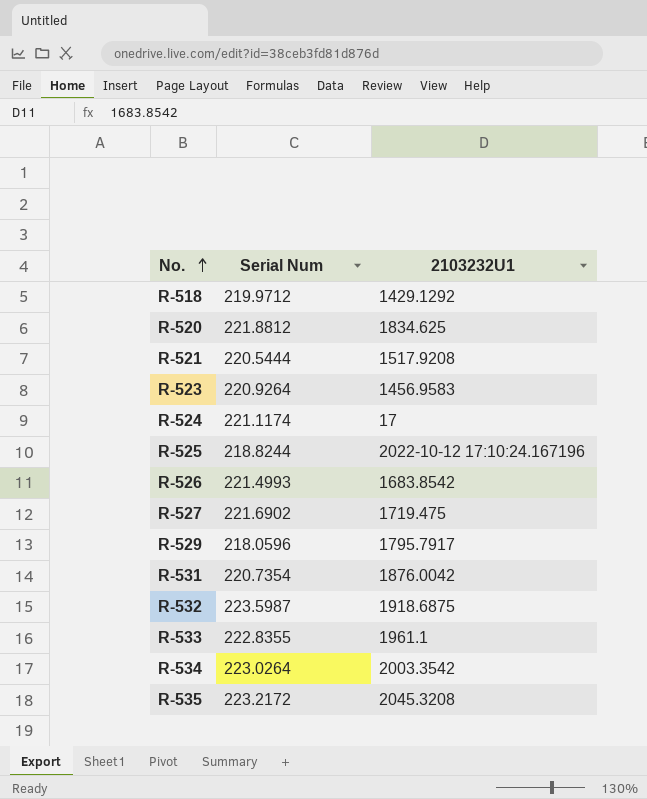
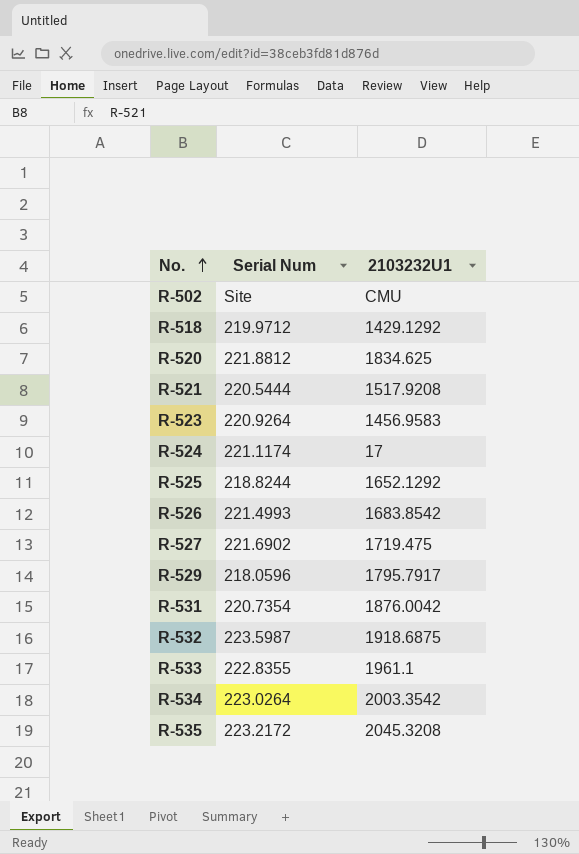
row R-502: none -> Site | CMU
R-525 | 2103232U1: 2022-10-12 17:10:24.167196 -> 1652.1292

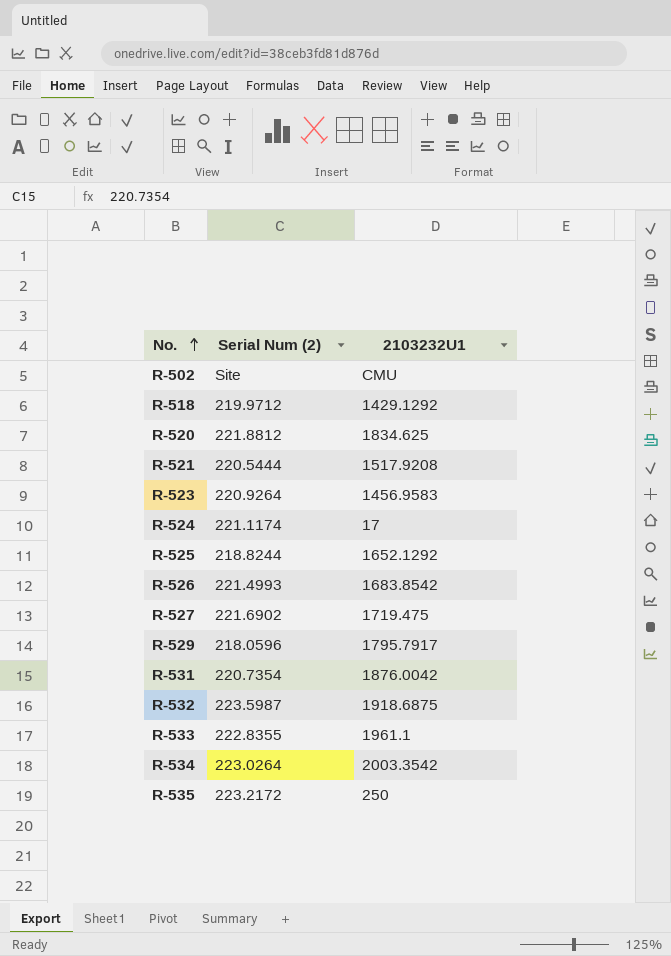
column name: Serial Num -> Serial Num (2)
R-535 | 2103232U1: 2045.3208 -> 250

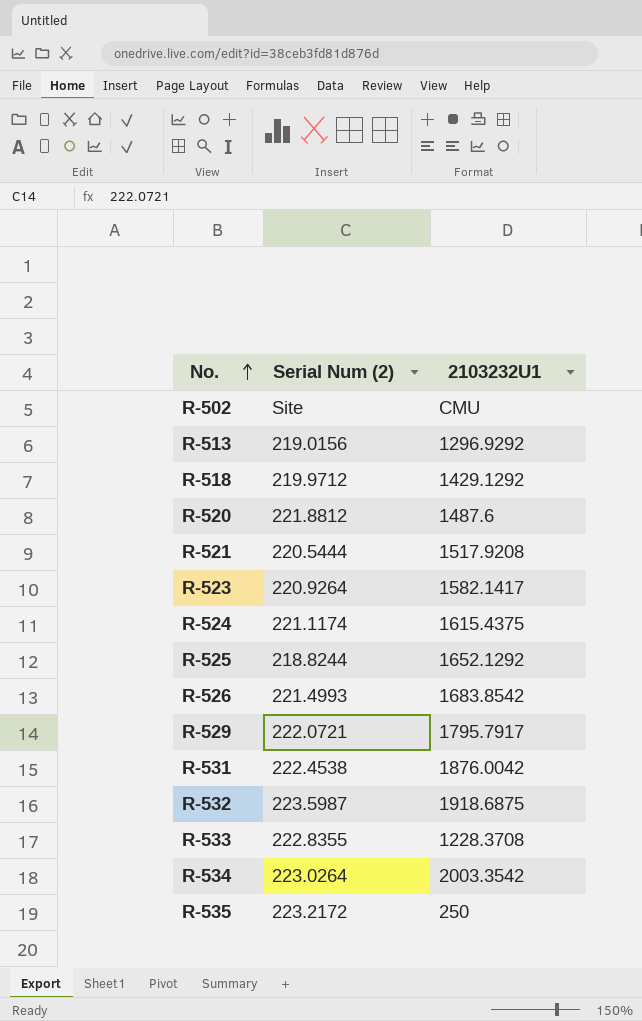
row R-527: 221.6902 | 1719.475 -> none
row R-513: none -> 219.0156 | 1296.9292
R-520 | 2103232U1: 1834.625 -> 1487.6
R-523 | 2103232U1: 1456.9583 -> 1582.1417
R-524 | 2103232U1: 17 -> 1615.4375
R-529 | Serial Num (2): 218.0596 -> 222.0721
R-531 | Serial Num (2): 220.7354 -> 222.4538
R-533 | 2103232U1: 1961.1 -> 1228.3708

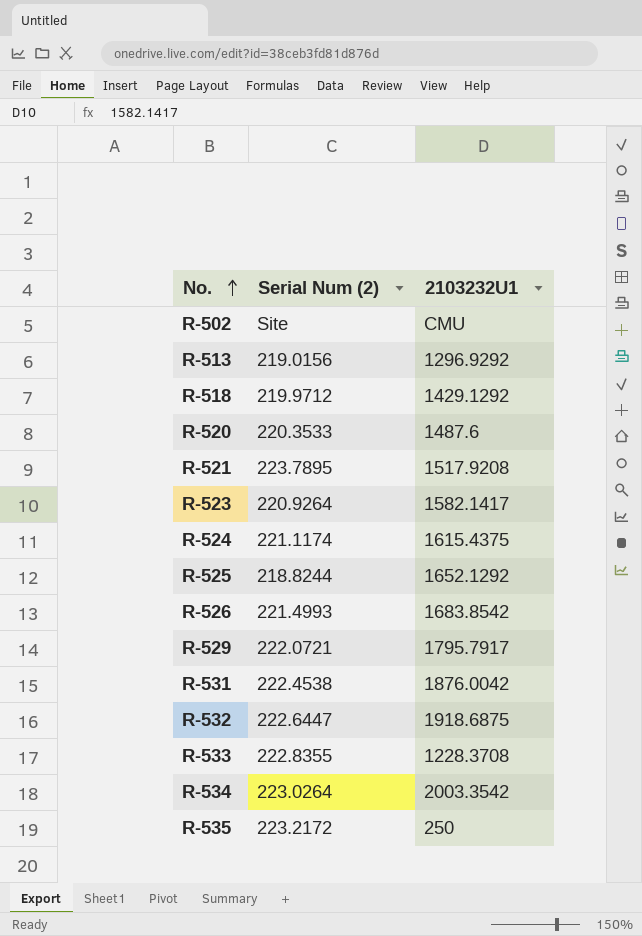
R-520 | Serial Num (2): 221.8812 -> 220.3533
R-521 | Serial Num (2): 220.5444 -> 223.7895
R-532 | Serial Num (2): 223.5987 -> 222.6447

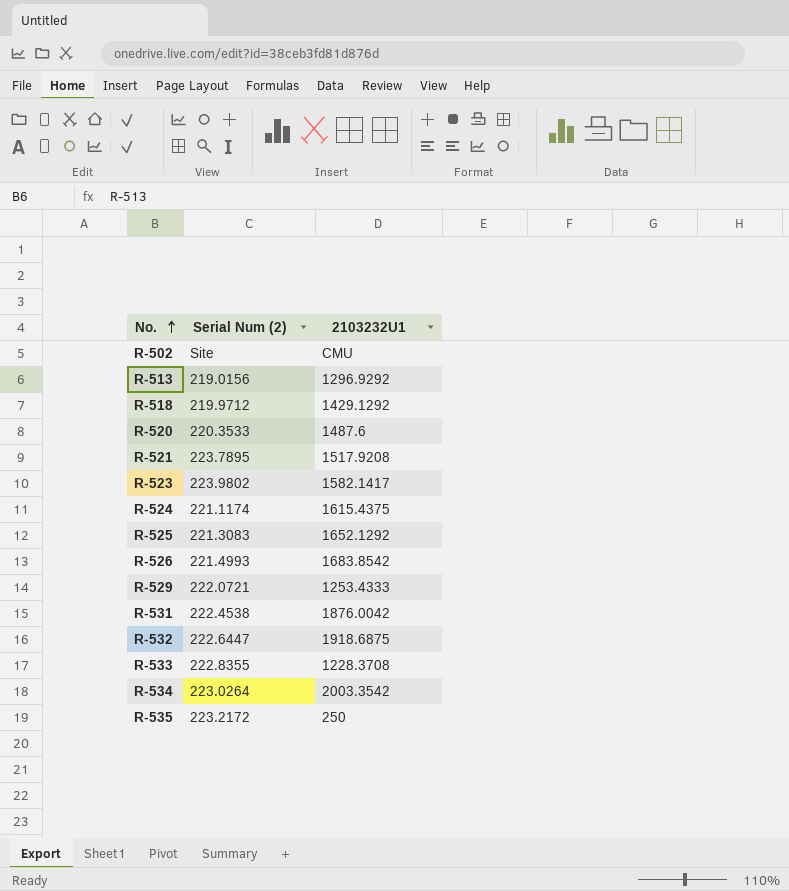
R-523 | Serial Num (2): 220.9264 -> 223.9802
R-525 | Serial Num (2): 218.8244 -> 221.3083
R-529 | 2103232U1: 1795.7917 -> 1253.4333

